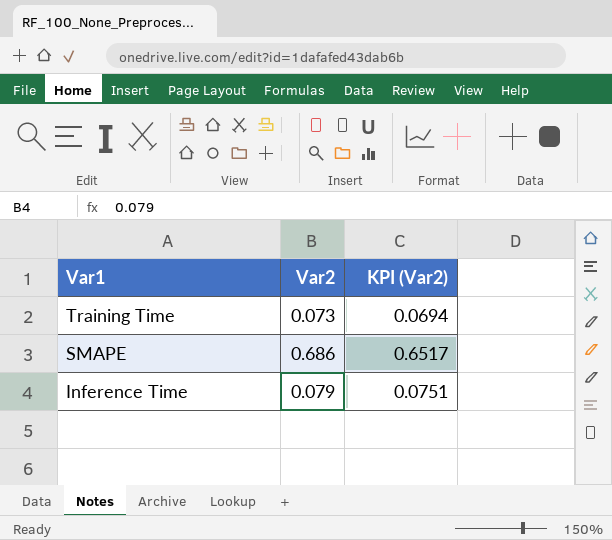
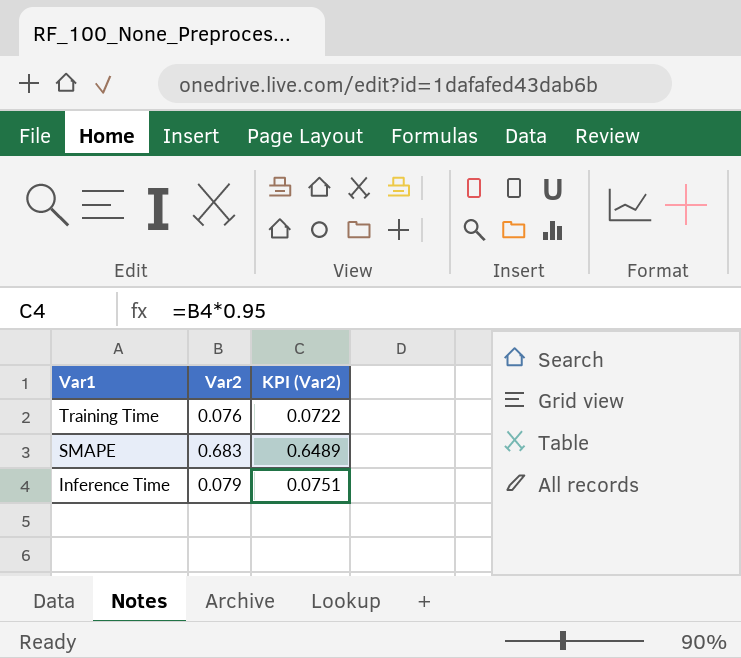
Training Time | Var2: 0.073 -> 0.076
Training Time | KPI (Var2): 0.0694 -> 0.0722
SMAPE | Var2: 0.686 -> 0.683
SMAPE | KPI (Var2): 0.6517 -> 0.6489

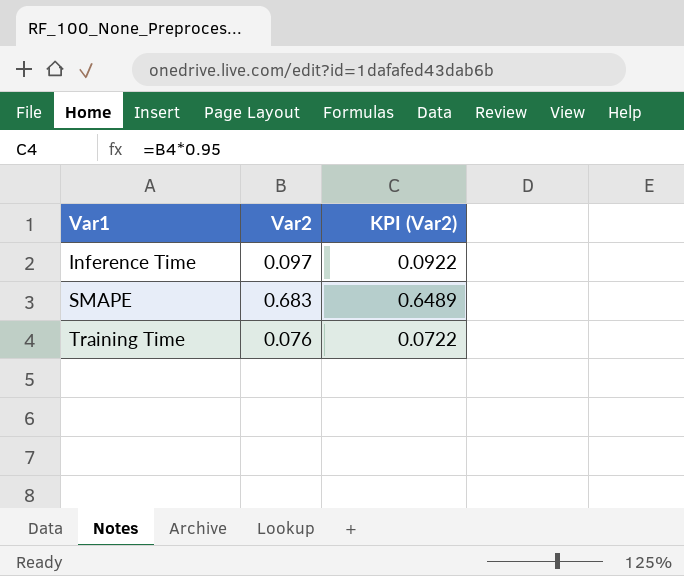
row order: Var1 descending -> Var1 ascending
Inference Time | Var2: 0.079 -> 0.097
Inference Time | KPI (Var2): 0.0751 -> 0.0922

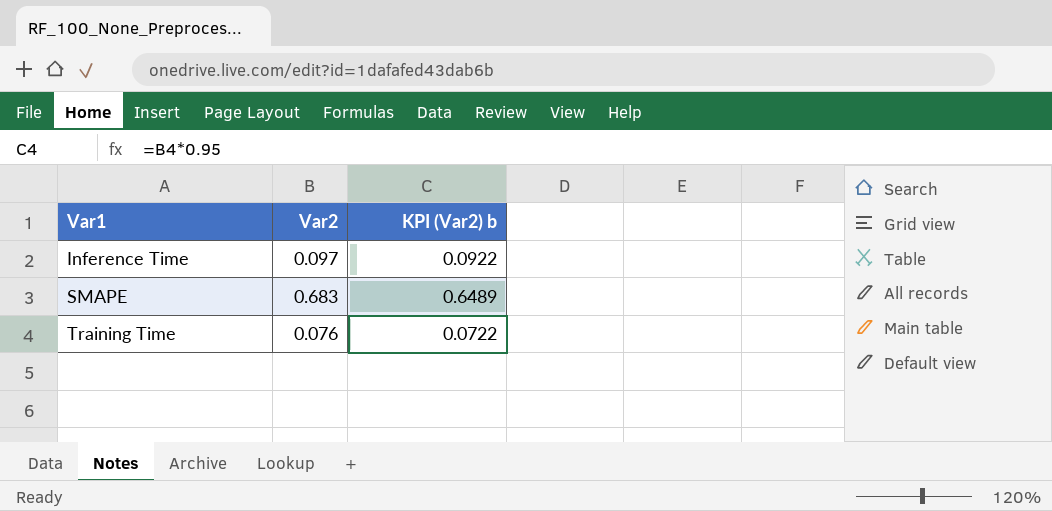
column name: KPI (Var2) -> KPI (Var2) b

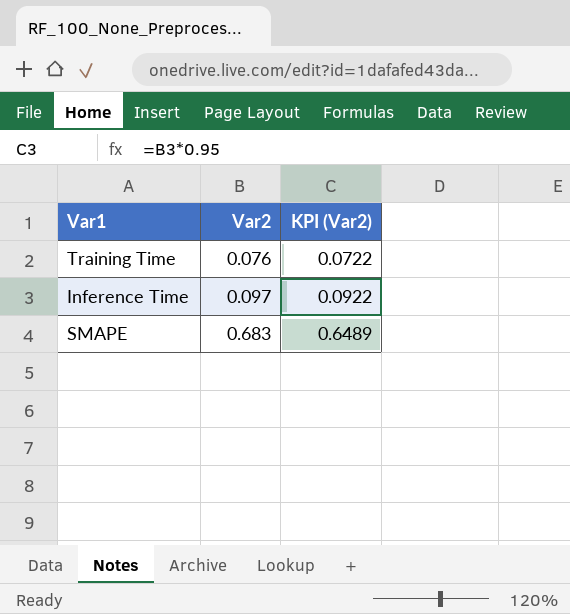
row order: Var1 ascending -> Var2 ascending
column name: KPI (Var2) b -> KPI (Var2)

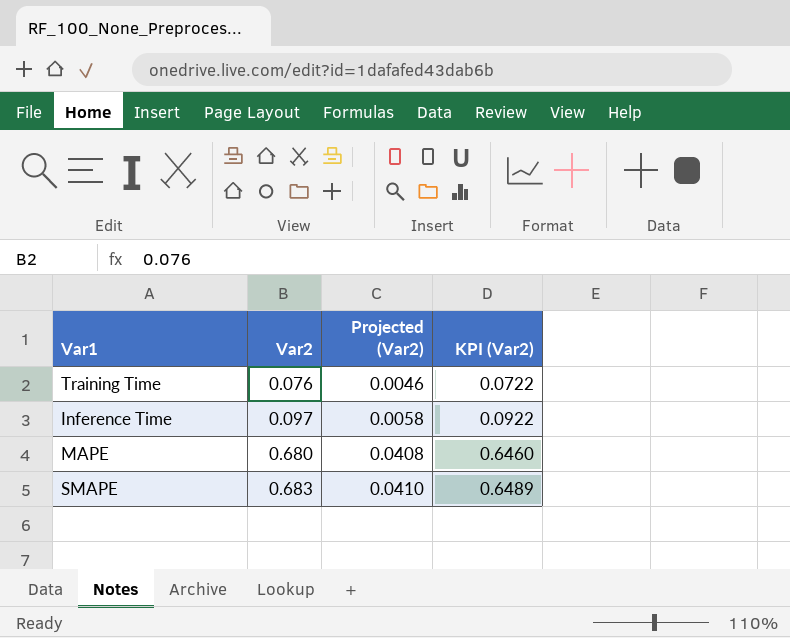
column Projected (Var2) | formula: none -> [Var2] * 0.06
row MAPE: none -> 0.680 | 0.0408 | 0.6460

